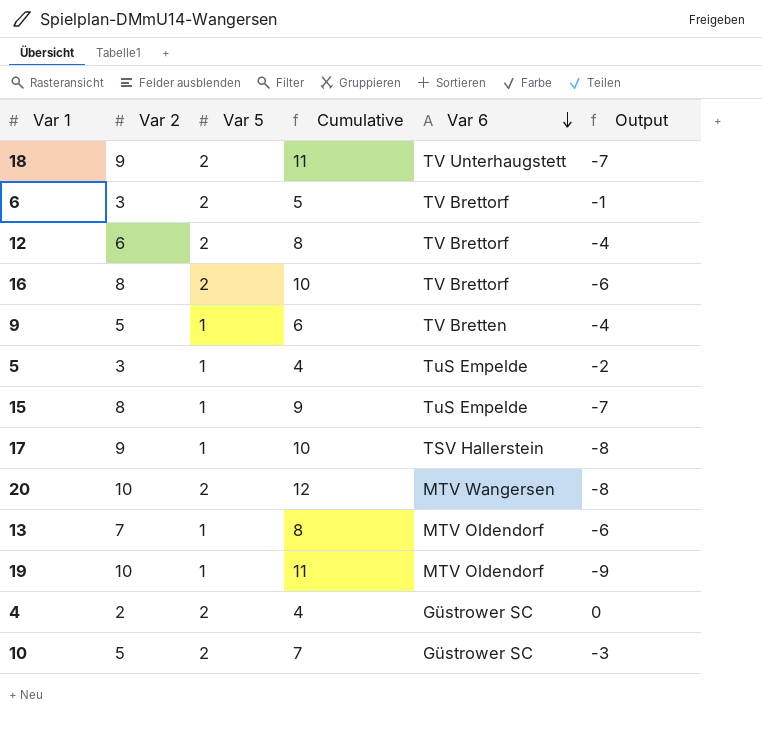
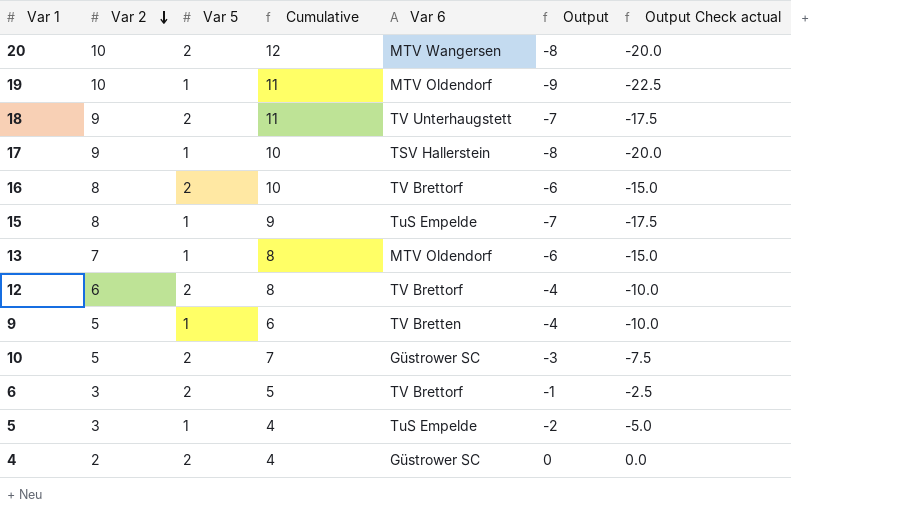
row order: Var 6 descending -> Var 2 descending
column Output Check actual | formula: none -> [Output] * 2.5

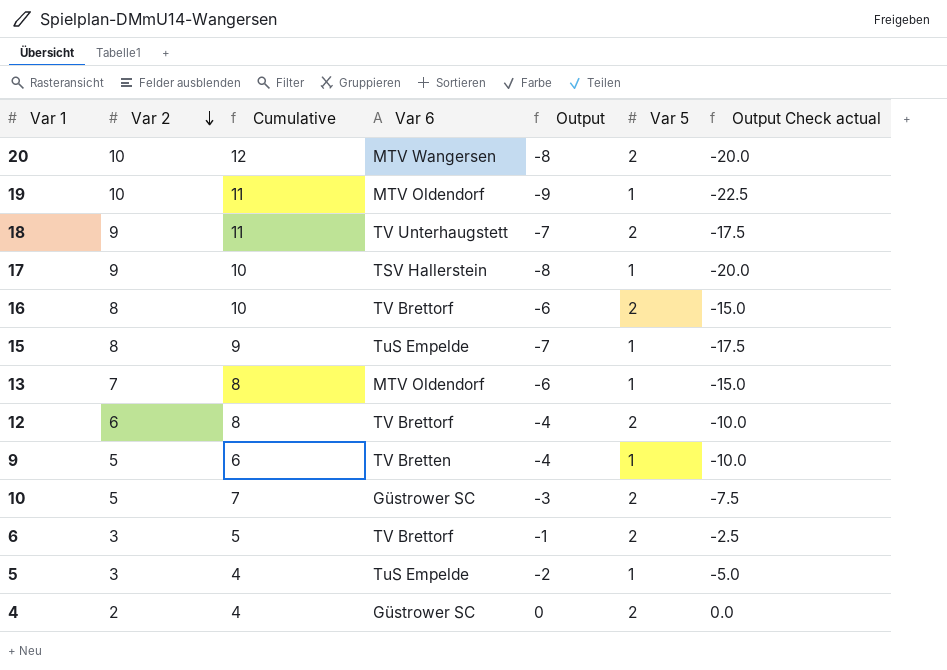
column Var 5 | position: 3 -> 6

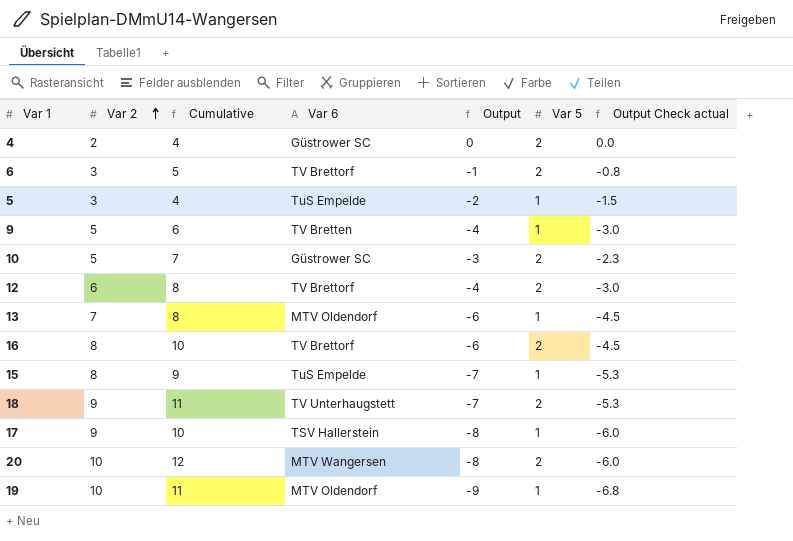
row order: Var 2 descending -> Var 2 ascending
column Output Check actual | formula: [Output] * 2.5 -> [Output] * 0.75

